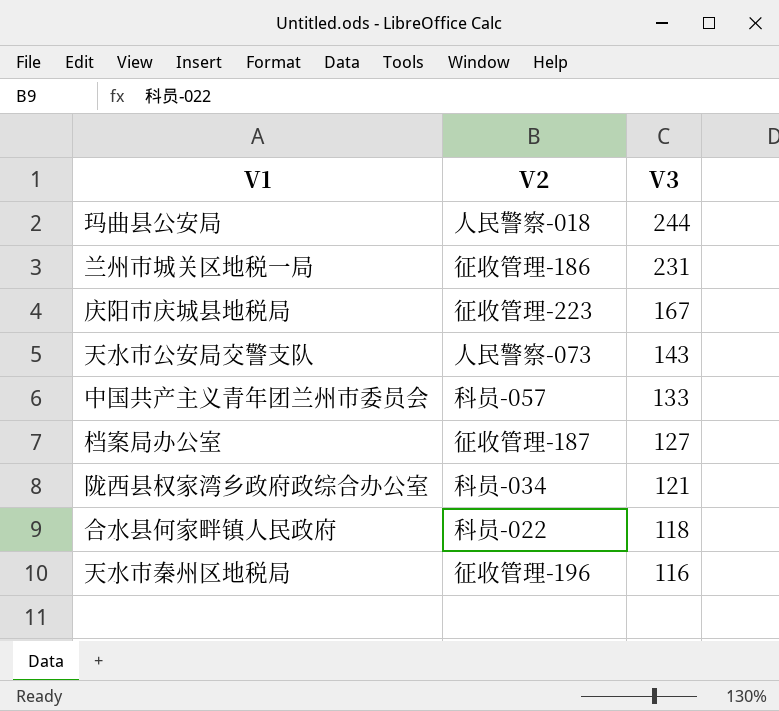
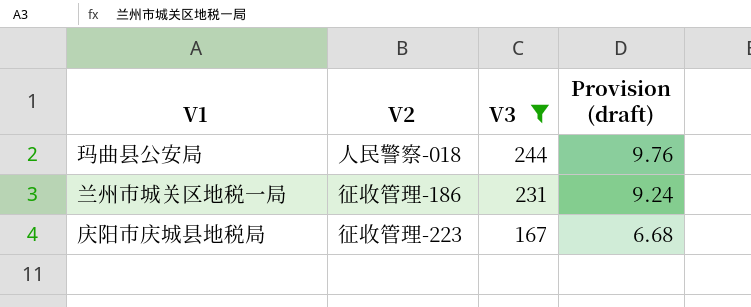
filter: none -> V3 >= 167
column Provision (draft) | formula: none -> [V3] * 0.04

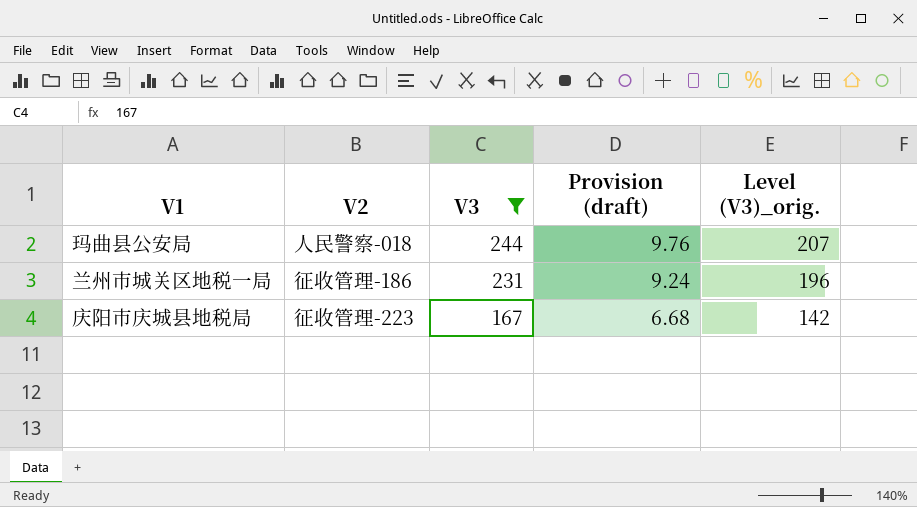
column Level (V3)_orig. | formula: none -> [V3] * 0.85

